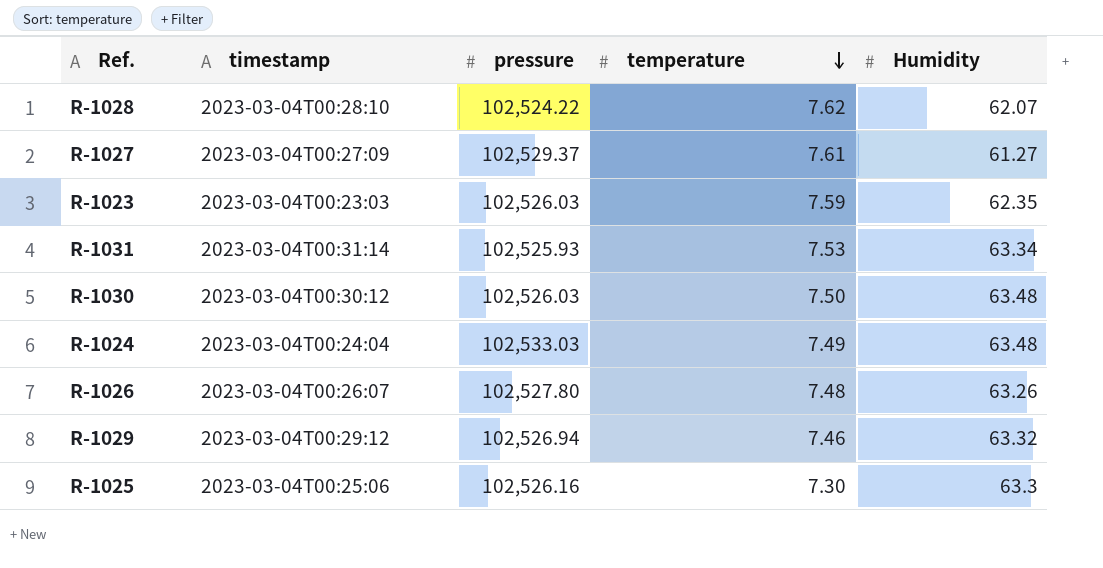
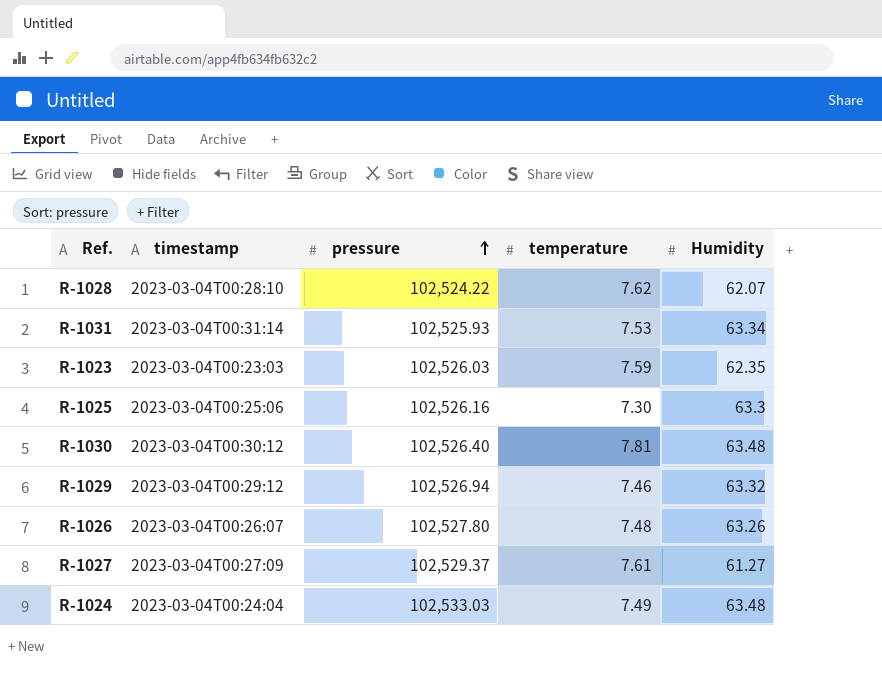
row order: temperature descending -> pressure ascending
R-1030 | pressure: 102,526.03 -> 102,526.40
R-1030 | temperature: 7.50 -> 7.81

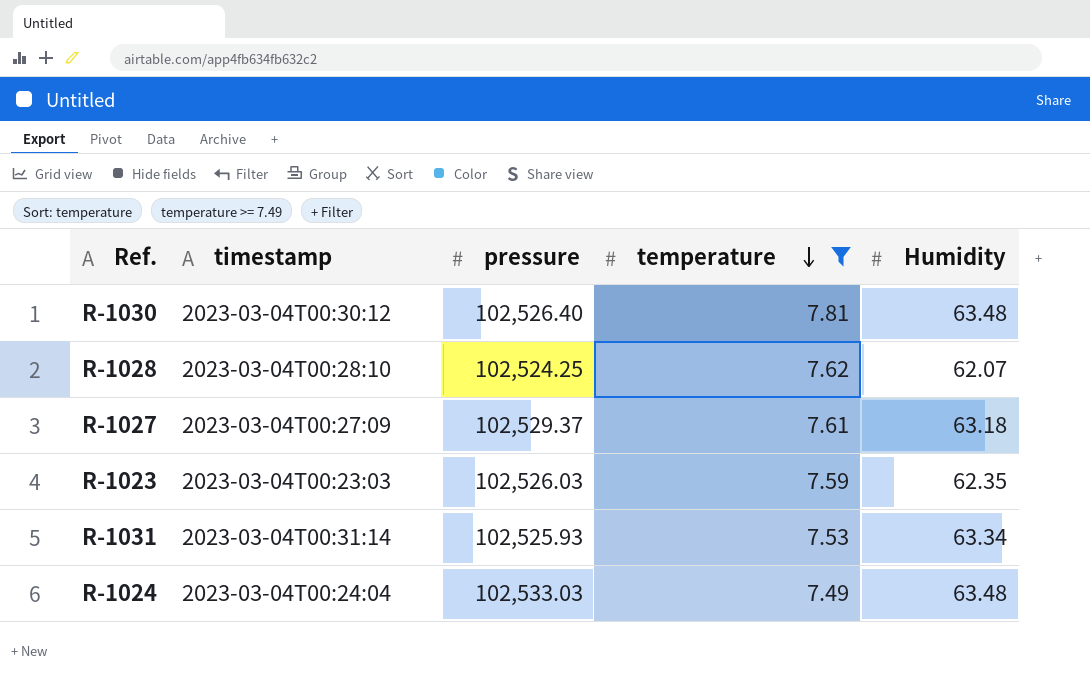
filter: none -> temperature >= 7.49
row order: pressure ascending -> temperature descending
R-1028 | pressure: 102,524.22 -> 102,524.25
R-1027 | Humidity: 61.27 -> 63.18

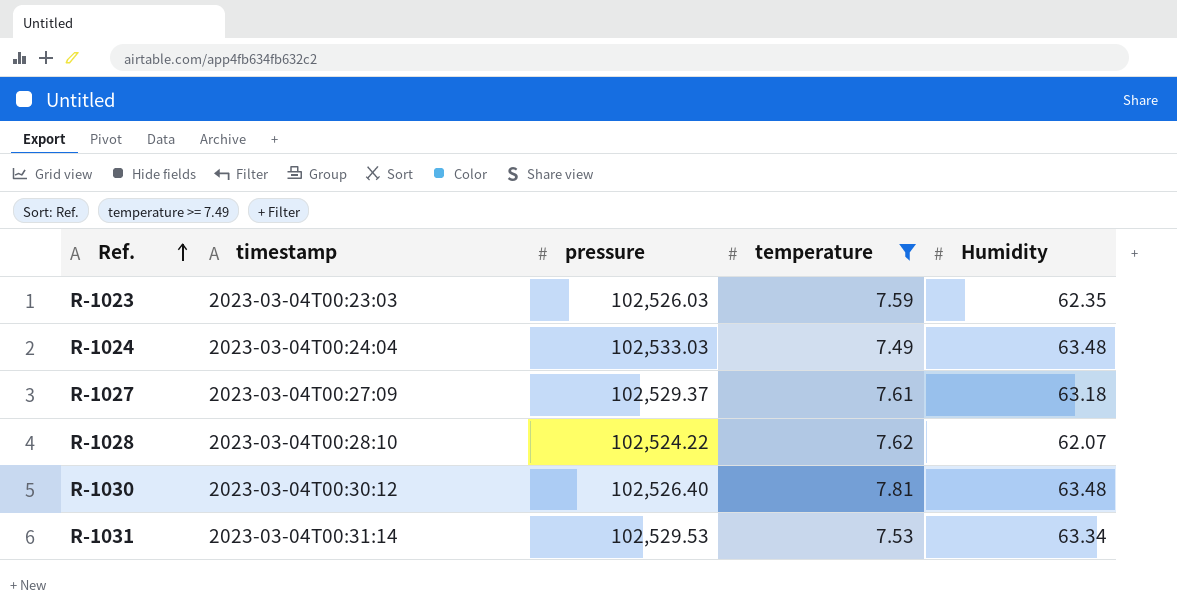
row order: temperature descending -> Ref. ascending
R-1028 | pressure: 102,524.25 -> 102,524.22
R-1031 | pressure: 102,525.93 -> 102,529.53

